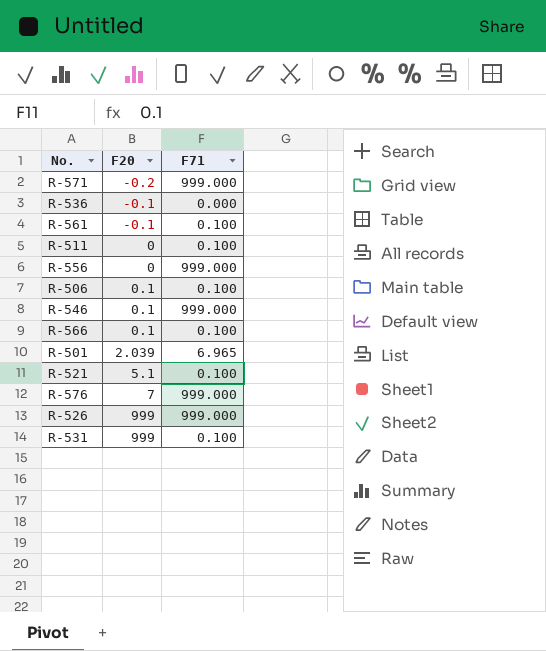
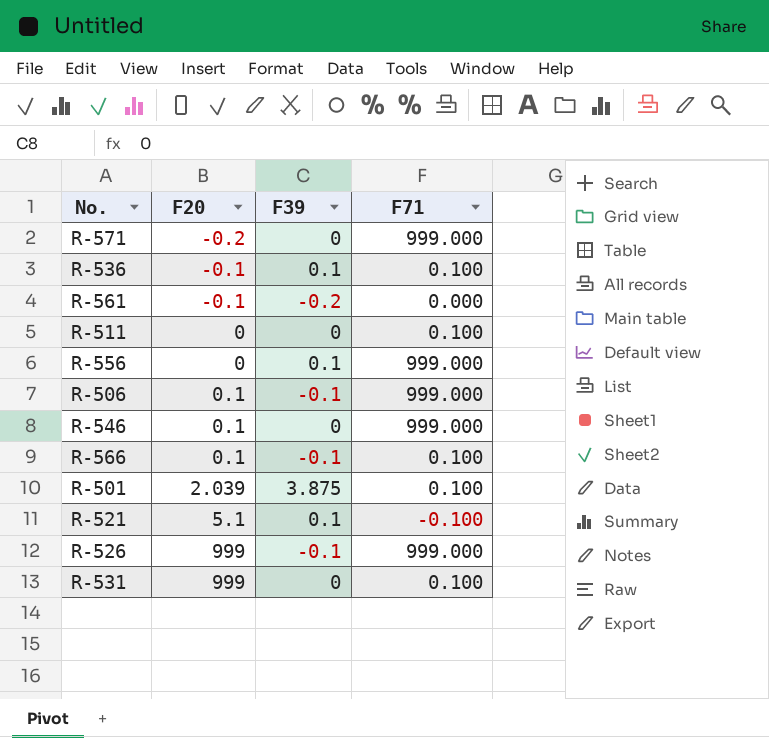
column F39 | position: none -> 3
row R-576: 7 | 999.000 -> none
R-536 | F71: 0.000 -> 0.100
R-561 | F71: 0.100 -> 0.000
R-506 | F71: 0.100 -> 999.000
R-501 | F71: 6.965 -> 0.100
R-521 | F71: 0.100 -> -0.100

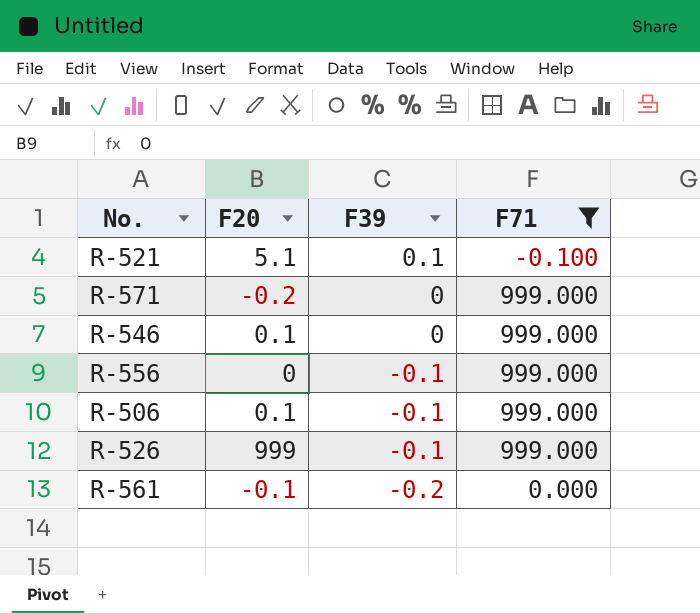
filter: none -> F71 != 0.100
row order: F20 ascending -> F39 descending
R-556 | F39: 0.1 -> -0.1

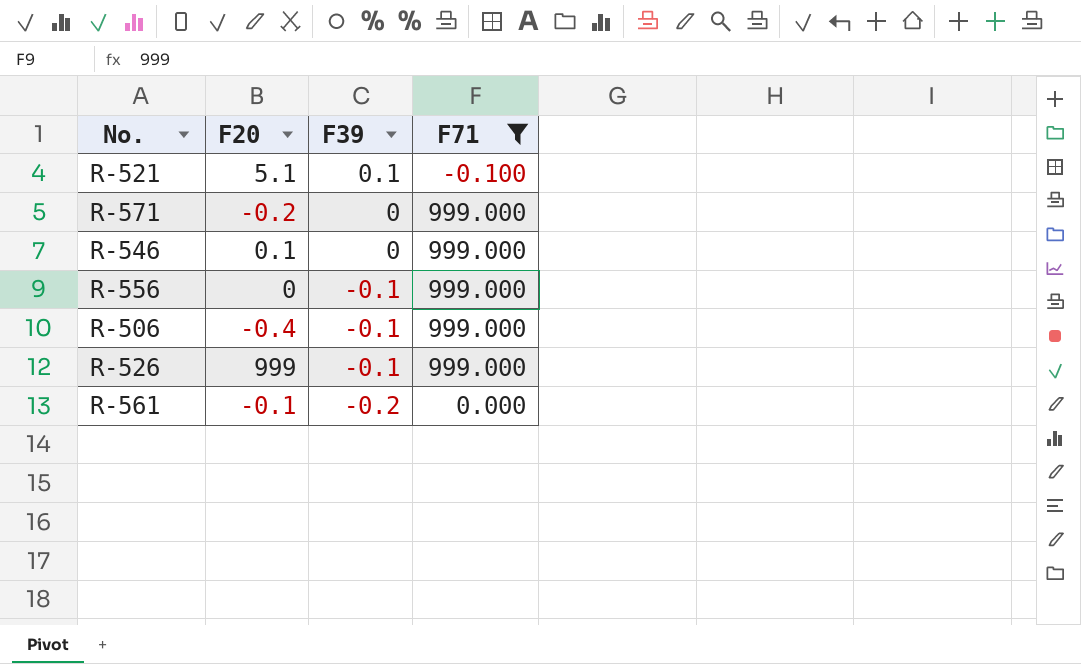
R-506 | F20: 0.1 -> -0.4

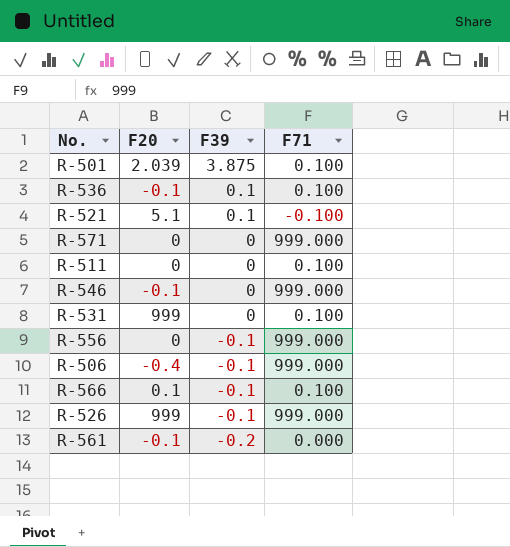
filter: F71 != 0.100 -> none
R-571 | F20: -0.2 -> 0
R-546 | F20: 0.1 -> -0.1

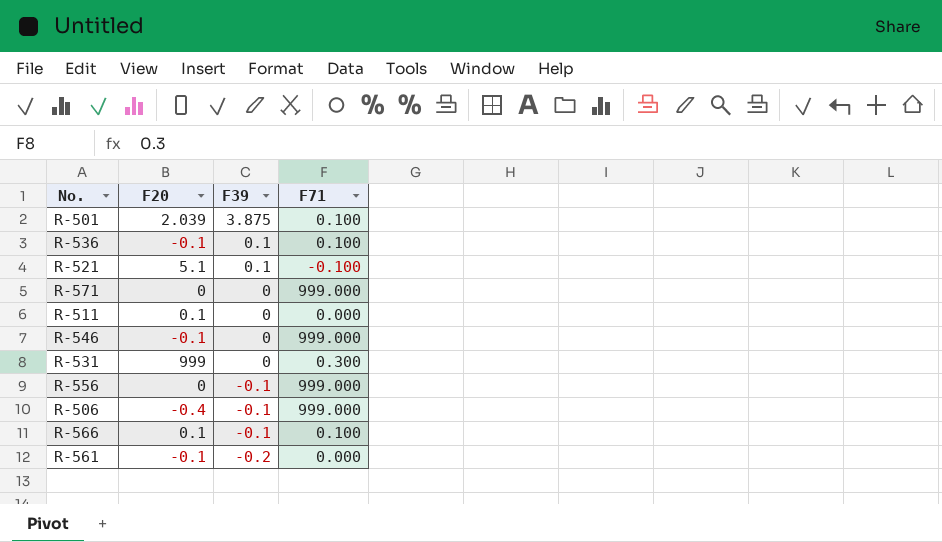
row R-526: 999 | -0.1 | 999.000 -> none
R-511 | F20: 0 -> 0.1
R-511 | F71: 0.100 -> 0.000
R-531 | F71: 0.100 -> 0.300

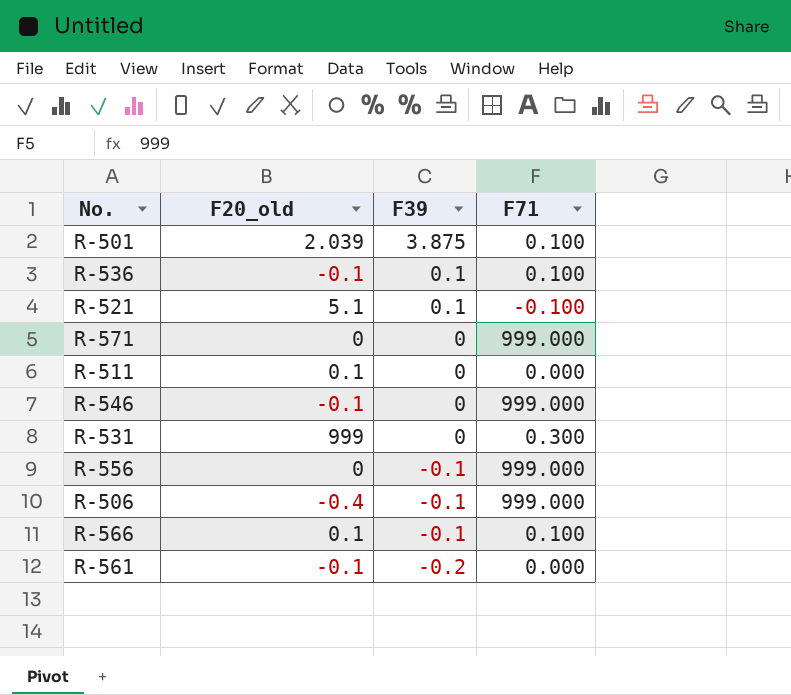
column name: F20 -> F20_old

